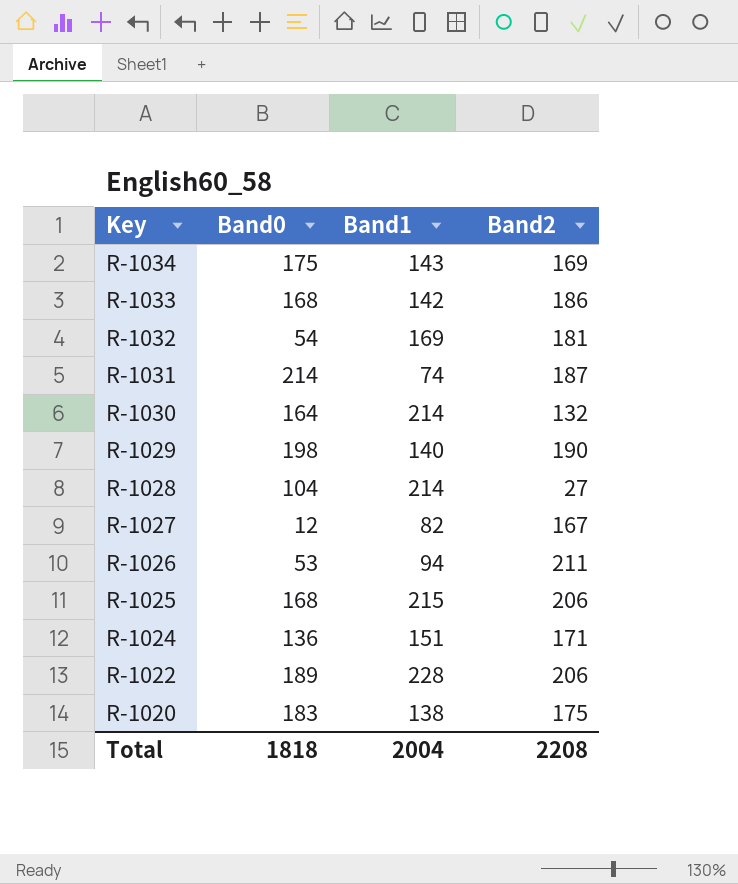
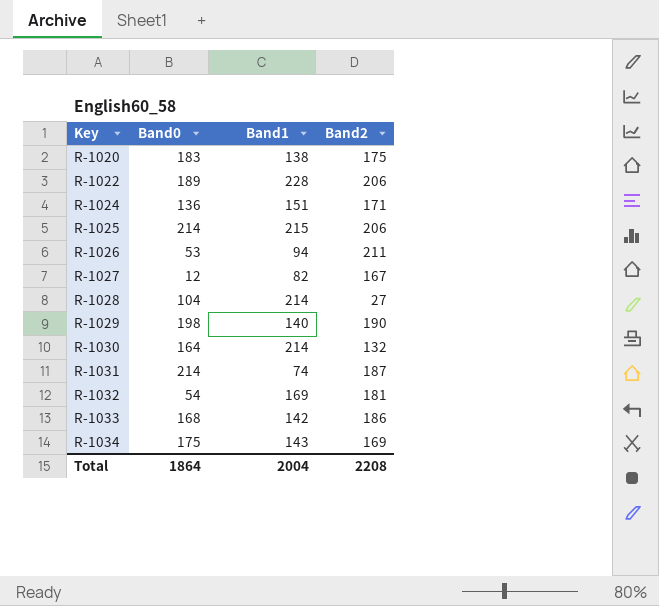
row order: Key descending -> Key ascending
R-1025 | Band0: 168 -> 214
Total | Band0: 1818 -> 1864

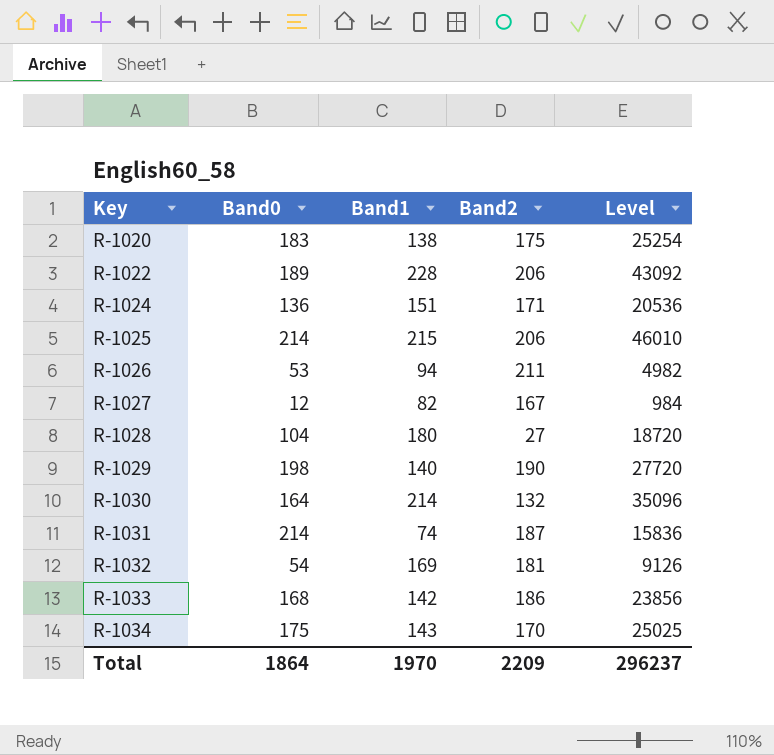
column Level | formula: none -> [Band0] * [Band1]
R-1028 | Band1: 214 -> 180
R-1034 | Band2: 169 -> 170
Total | Band1: 2004 -> 1970
Total | Band2: 2208 -> 2209

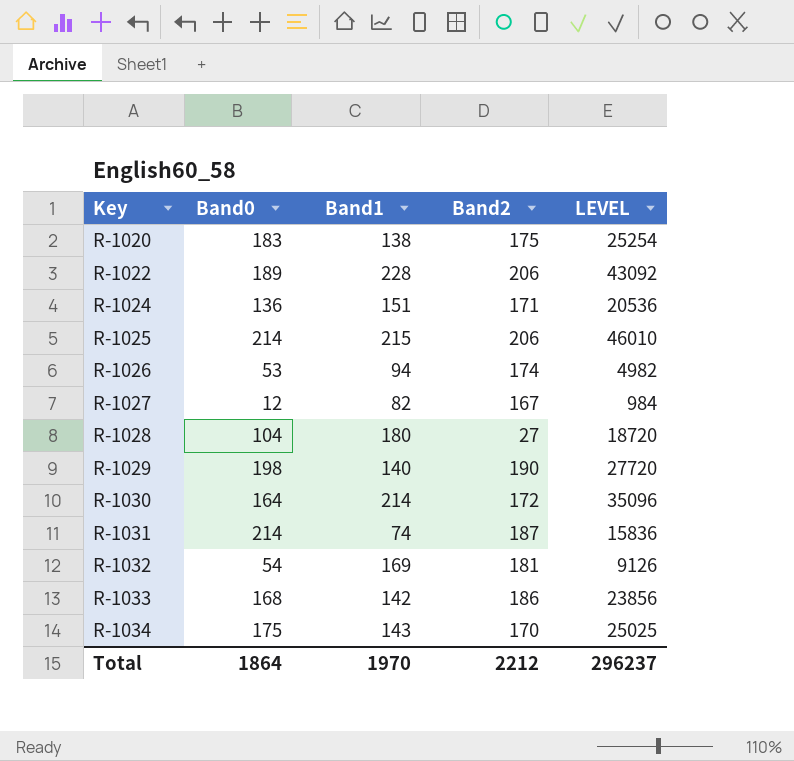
column name: Level -> LEVEL
R-1026 | Band2: 211 -> 174
R-1030 | Band2: 132 -> 172
Total | Band2: 2209 -> 2212

